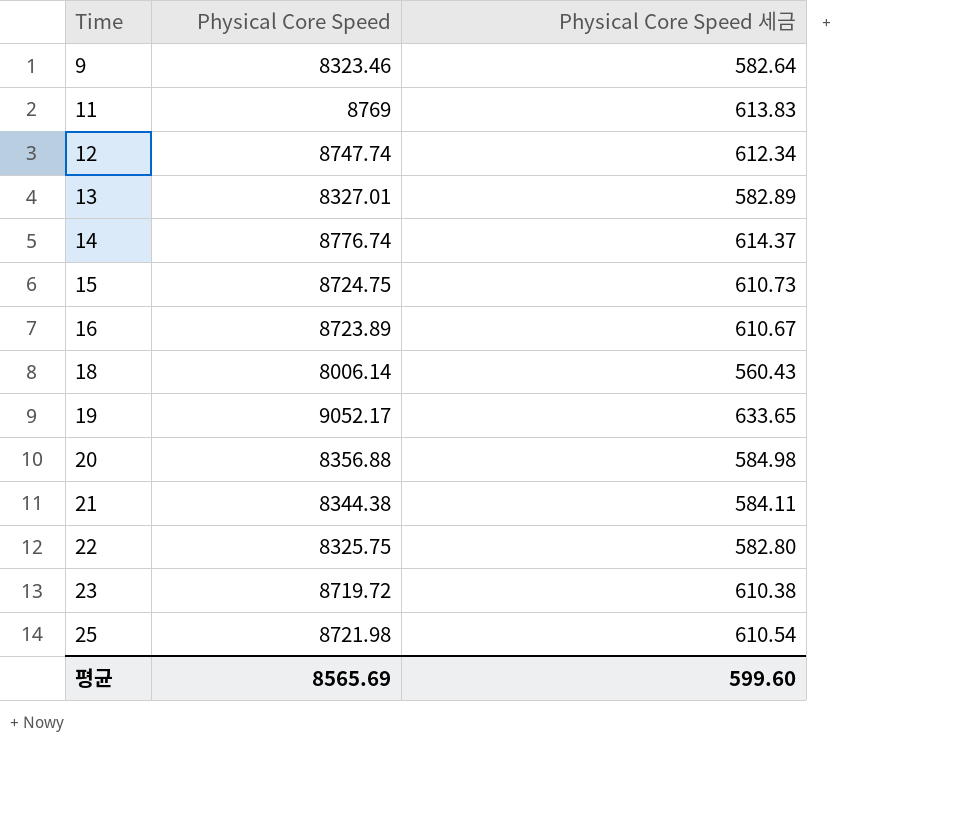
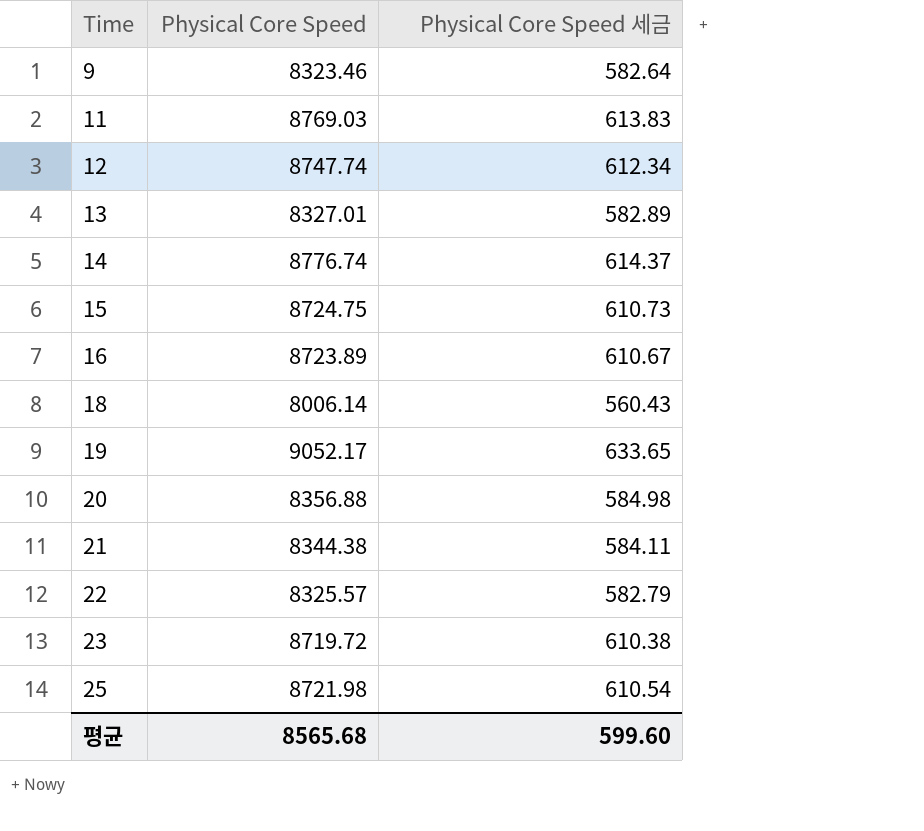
11 | Physical Core Speed: 8769 -> 8769.03
22 | Physical Core Speed: 8325.75 -> 8325.57
22 | Physical Core Speed 세금: 582.80 -> 582.79
평균 | Physical Core Speed: 8565.69 -> 8565.68

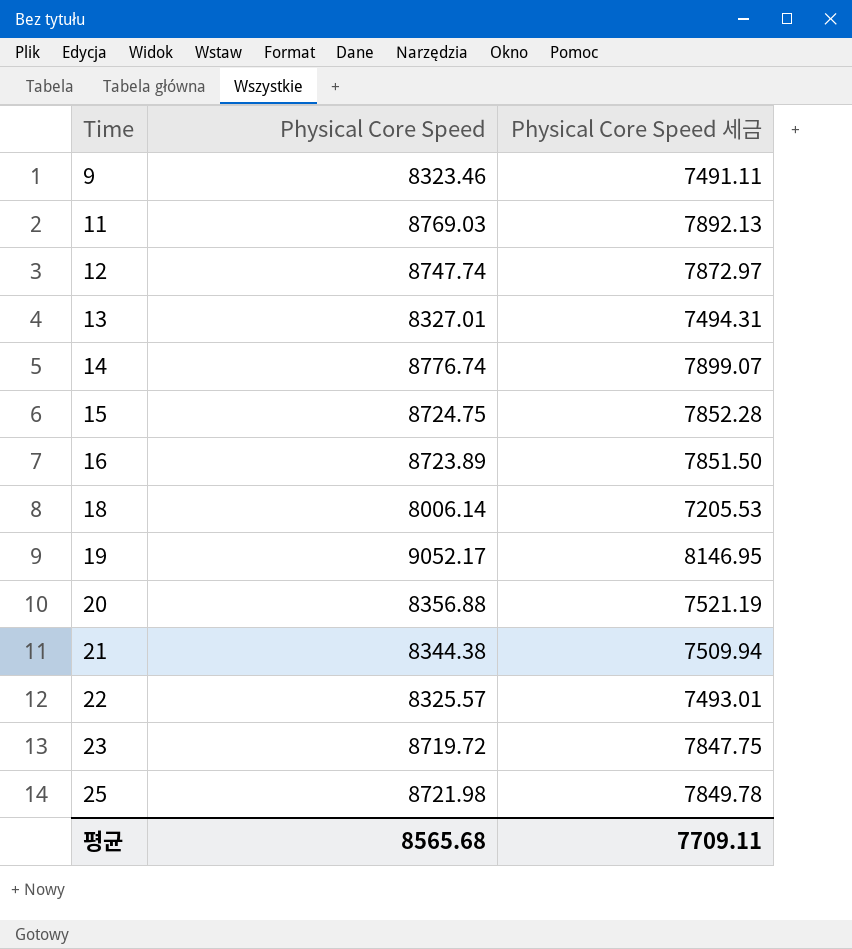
column Physical Core Speed 세금 | formula: [Physical Core Speed] * 0.07 -> [Physical Core Speed] * 0.9
평균 | Physical Core Speed 세금: 599.60 -> 7709.11

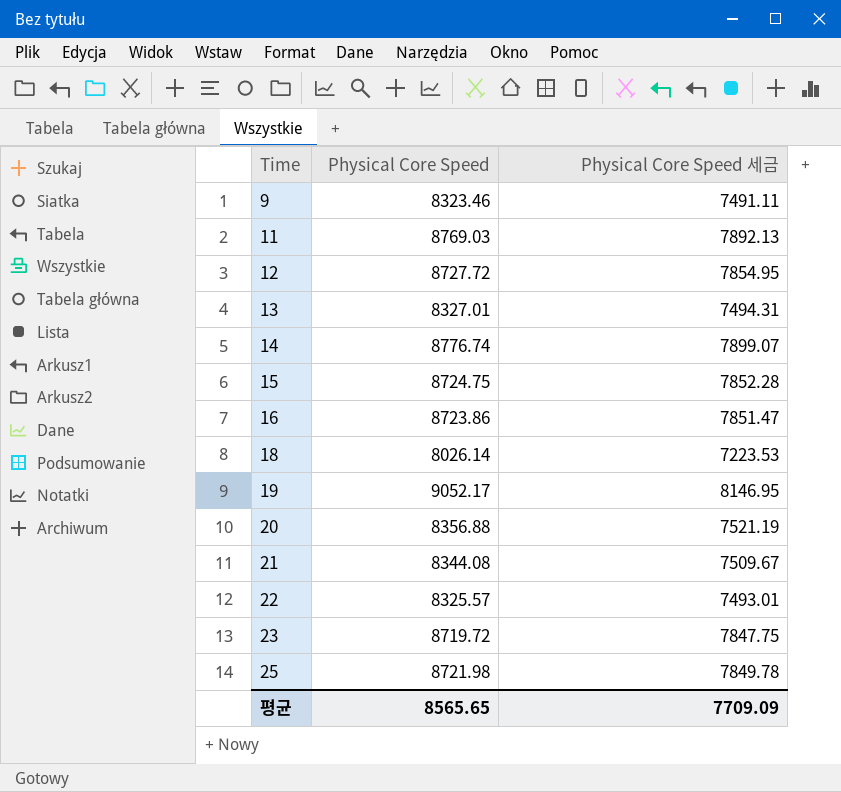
12 | Physical Core Speed: 8747.74 -> 8727.72
12 | Physical Core Speed 세금: 7872.97 -> 7854.95
16 | Physical Core Speed: 8723.89 -> 8723.86
16 | Physical Core Speed 세금: 7851.50 -> 7851.47
18 | Physical Core Speed: 8006.14 -> 8026.14
18 | Physical Core Speed 세금: 7205.53 -> 7223.53
21 | Physical Core Speed: 8344.38 -> 8344.08
21 | Physical Core Speed 세금: 7509.94 -> 7509.67
평균 | Physical Core Speed: 8565.68 -> 8565.65
평균 | Physical Core Speed 세금: 7709.11 -> 7709.09

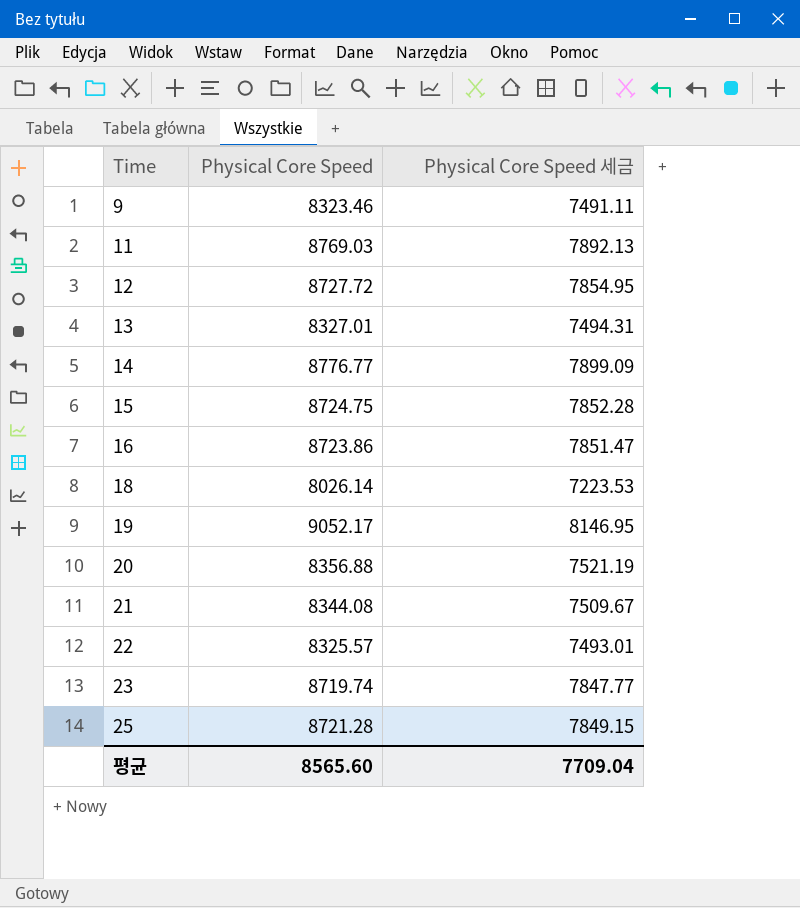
14 | Physical Core Speed: 8776.74 -> 8776.77
14 | Physical Core Speed 세금: 7899.07 -> 7899.09
23 | Physical Core Speed: 8719.72 -> 8719.74
23 | Physical Core Speed 세금: 7847.75 -> 7847.77
25 | Physical Core Speed: 8721.98 -> 8721.28
25 | Physical Core Speed 세금: 7849.78 -> 7849.15
평균 | Physical Core Speed: 8565.65 -> 8565.60
평균 | Physical Core Speed 세금: 7709.09 -> 7709.04

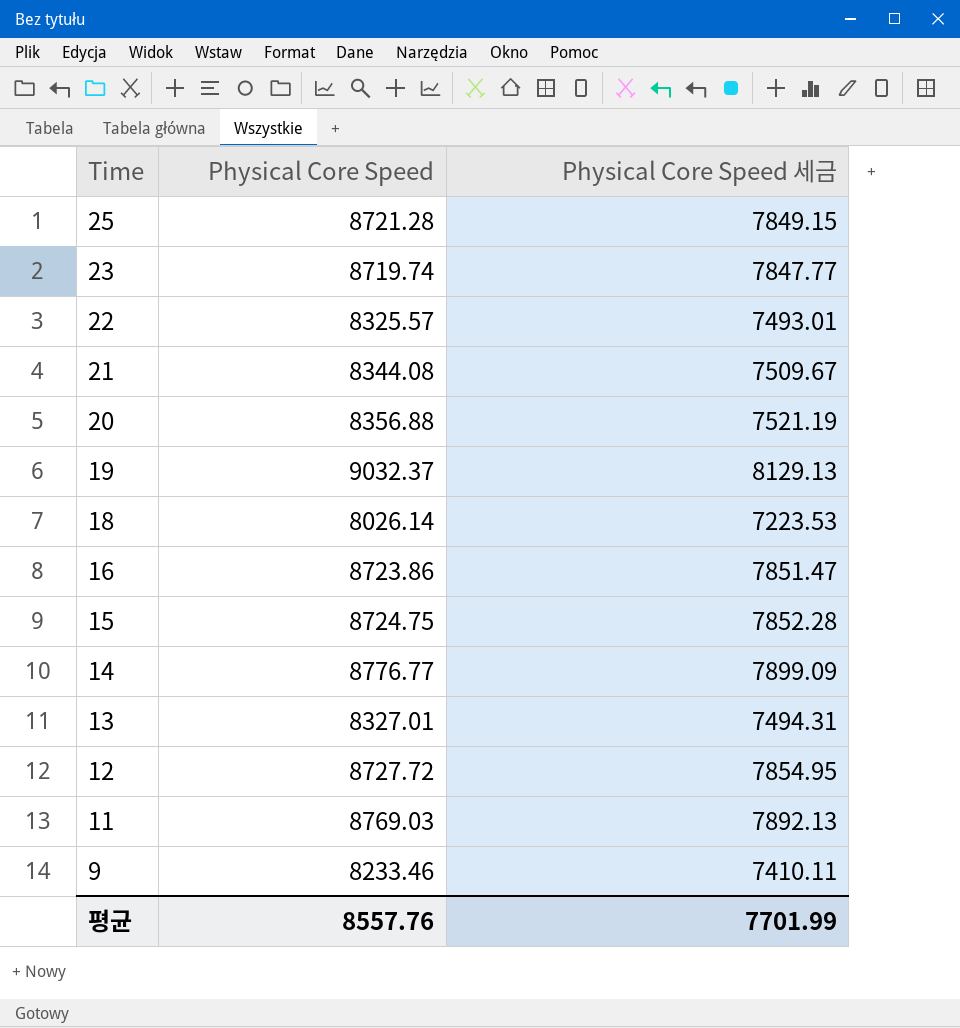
row order: Time ascending -> Time descending
19 | Physical Core Speed: 9052.17 -> 9032.37
19 | Physical Core Speed 세금: 8146.95 -> 8129.13
9 | Physical Core Speed: 8323.46 -> 8233.46
9 | Physical Core Speed 세금: 7491.11 -> 7410.11
평균 | Physical Core Speed: 8565.60 -> 8557.76
평균 | Physical Core Speed 세금: 7709.04 -> 7701.99

